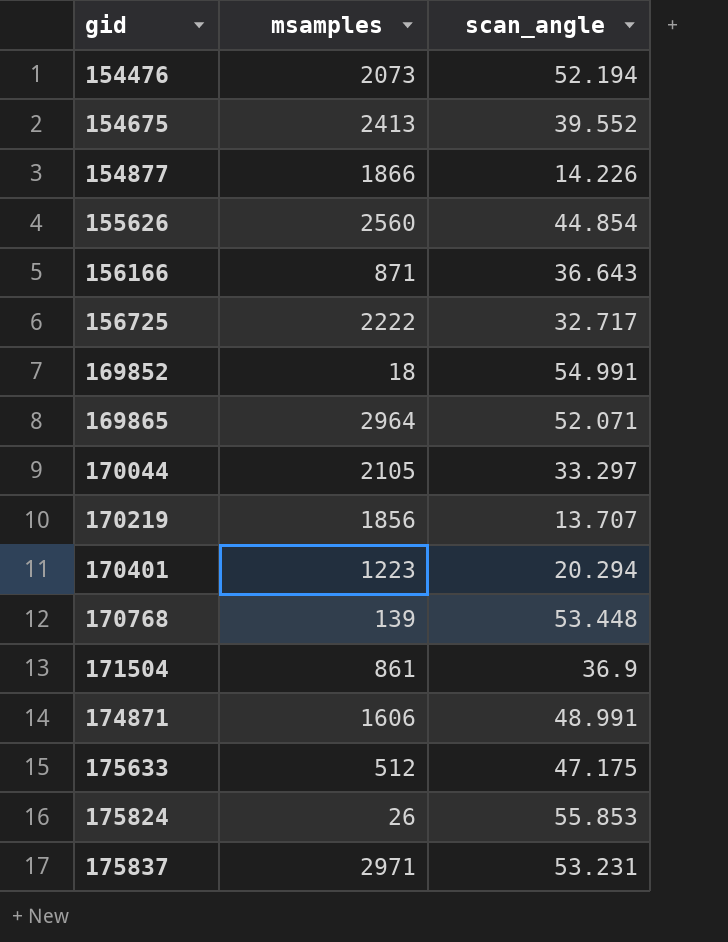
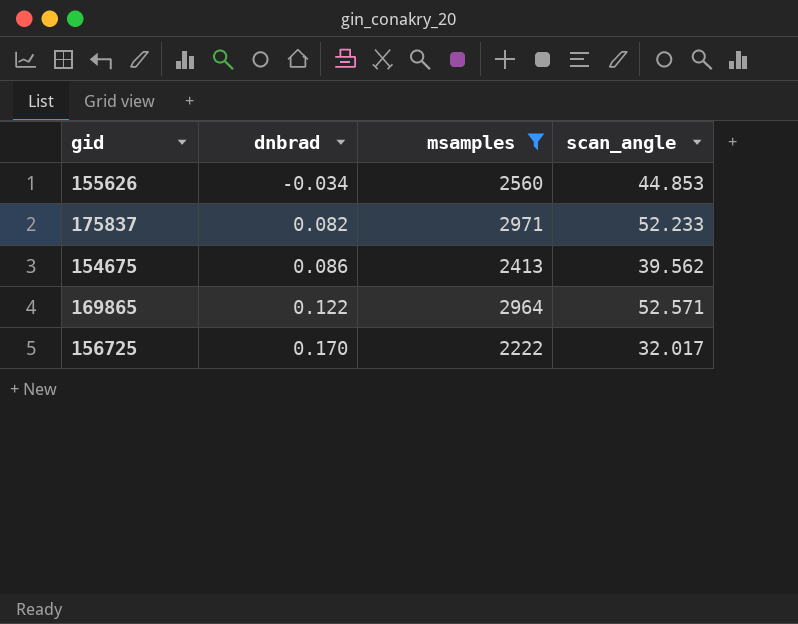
filter: none -> msamples >= 2222
row order: gid ascending -> dnbrad ascending
column dnbrad | position: none -> 2
155626 | scan_angle: 44.854 -> 44.853
175837 | scan_angle: 53.231 -> 52.233
154675 | scan_angle: 39.552 -> 39.562
169865 | scan_angle: 52.071 -> 52.571
156725 | scan_angle: 32.717 -> 32.017

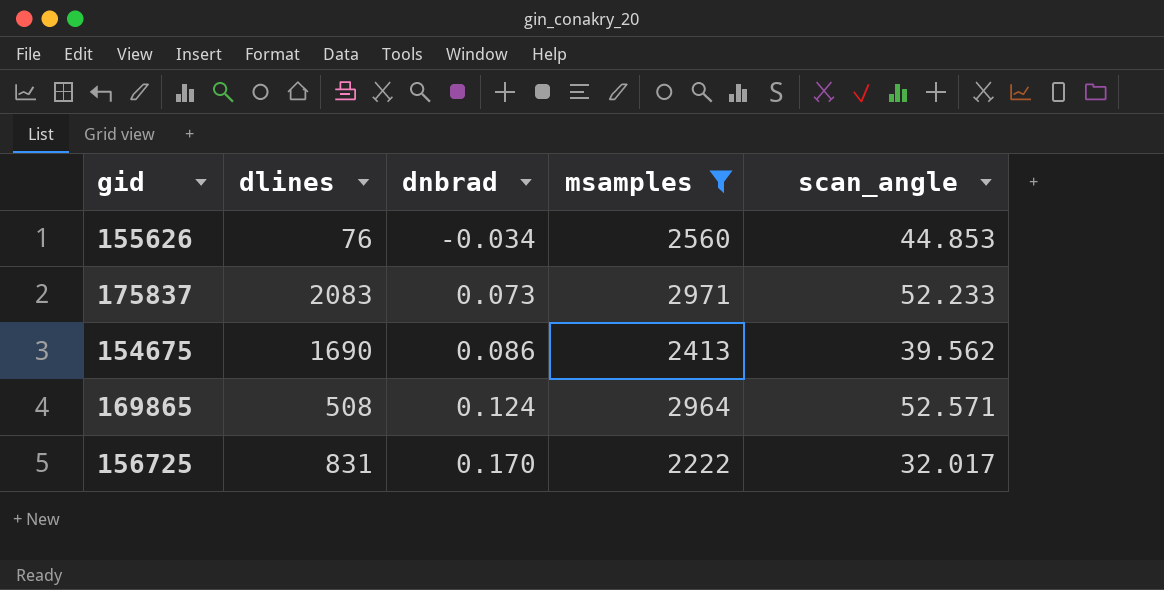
column dlines | position: none -> 2
175837 | dnbrad: 0.082 -> 0.073
169865 | dnbrad: 0.122 -> 0.124

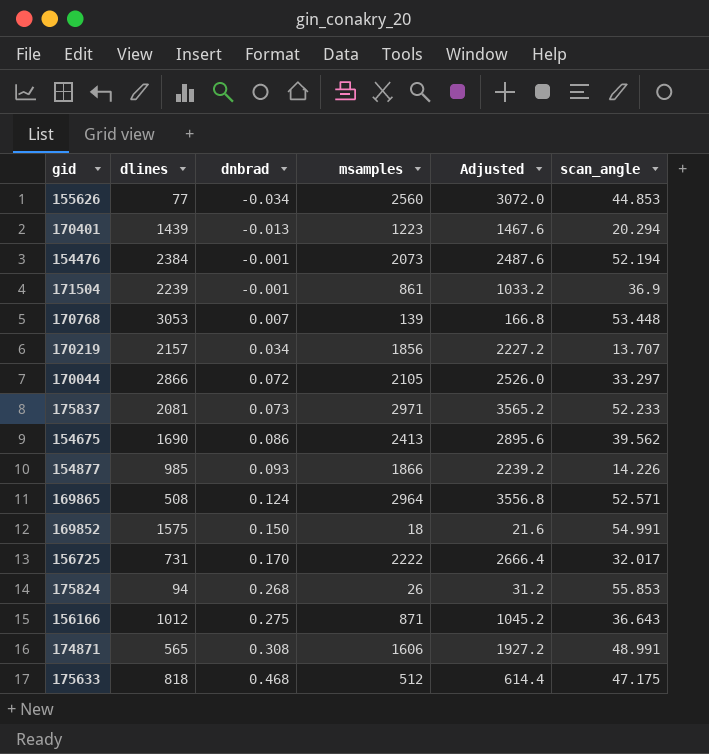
filter: msamples >= 2222 -> none
column Adjusted | formula: none -> [msamples] * 1.2
155626 | dlines: 76 -> 77
175837 | dlines: 2083 -> 2081
156725 | dlines: 831 -> 731

